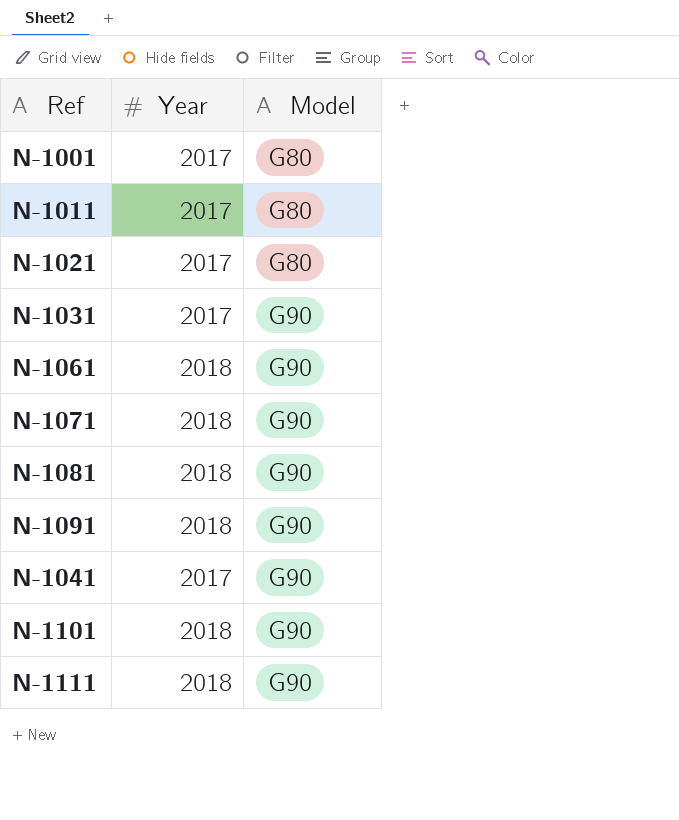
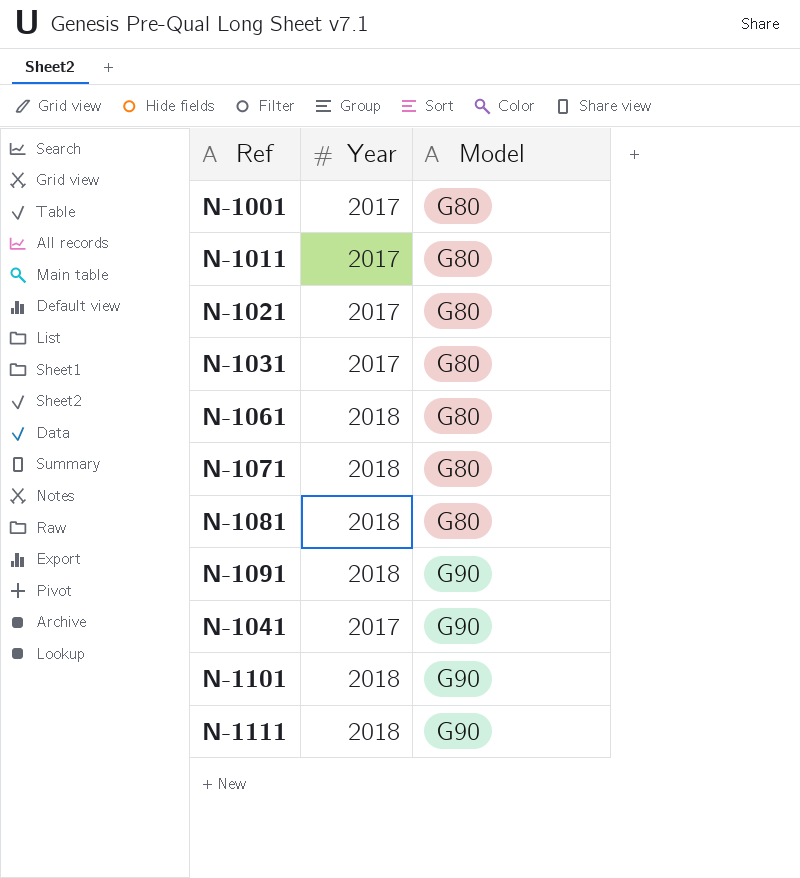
N-1031 | Model: G90 -> G80
N-1061 | Model: G90 -> G80
N-1071 | Model: G90 -> G80
N-1081 | Model: G90 -> G80

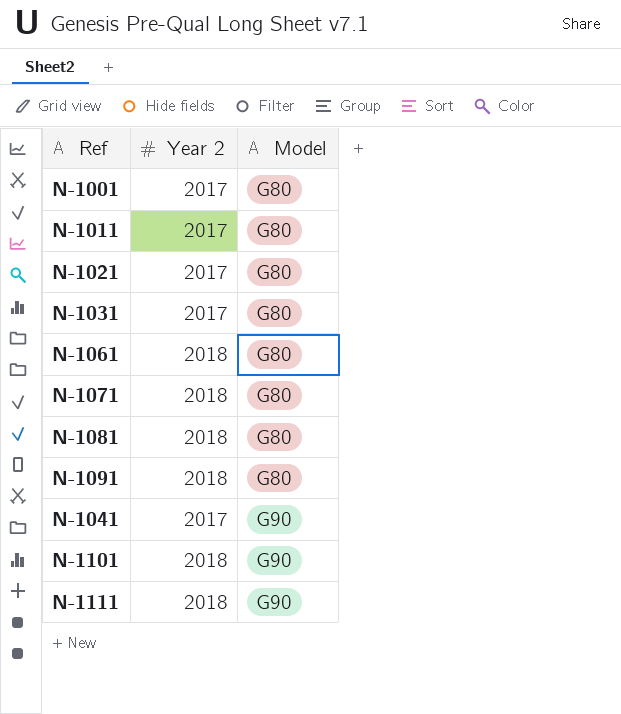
column name: Year -> Year 2
N-1091 | Model: G90 -> G80

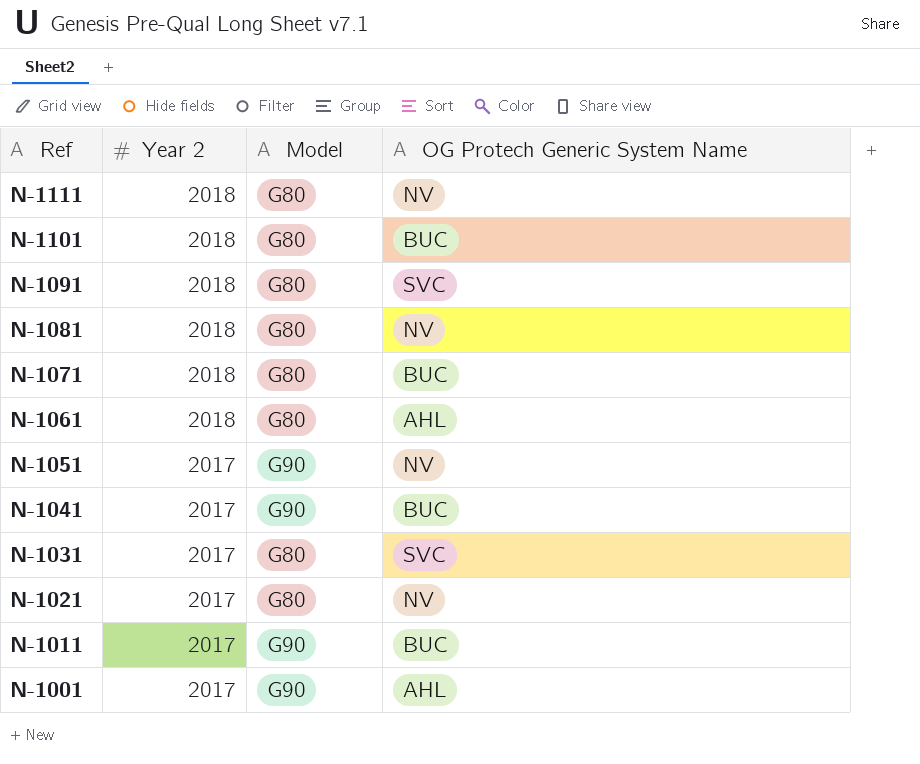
row order: Model ascending -> Ref descending
column OG Protech Generic System Name | position: none -> 4
N-1111 | Model: G90 -> G80
N-1101 | Model: G90 -> G80
row N-1051: none -> 2017 | G90 | NV
N-1011 | Model: G80 -> G90
N-1001 | Model: G80 -> G90

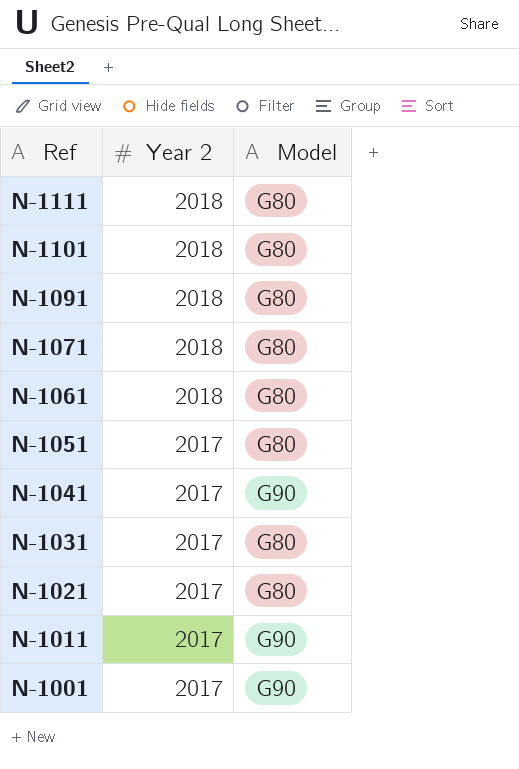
column OG Protech Generic System Name | position: 4 -> none
row N-1081: 2018 | G80 | NV -> none
N-1051 | Model: G90 -> G80

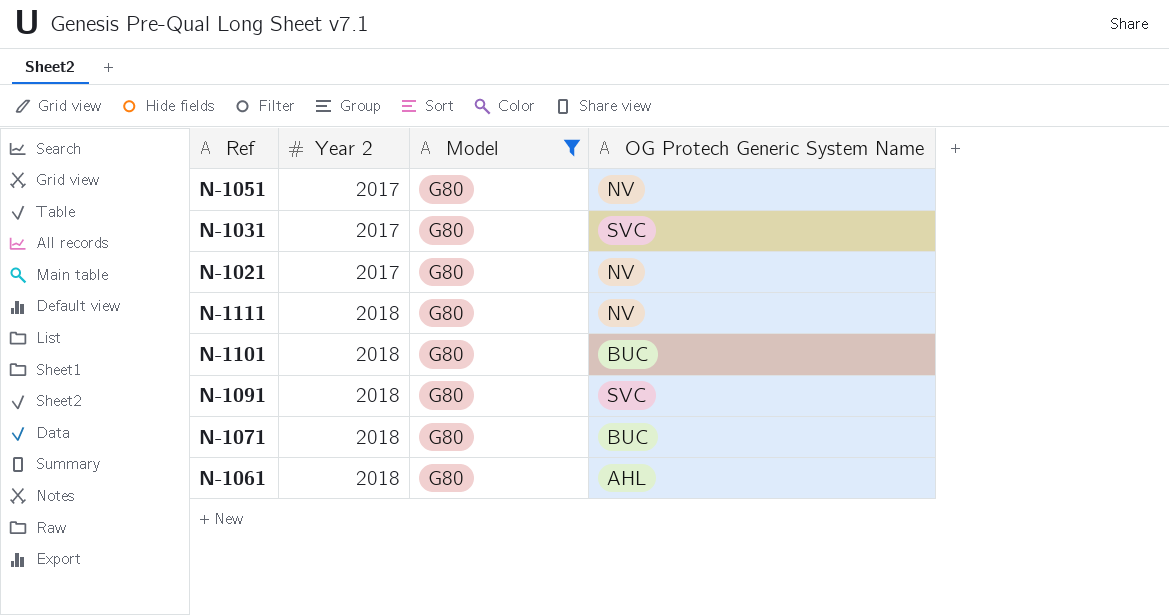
filter: none -> Model = G80
row order: Ref descending -> Year 2 ascending
column OG Protech Generic System Name | position: none -> 4

